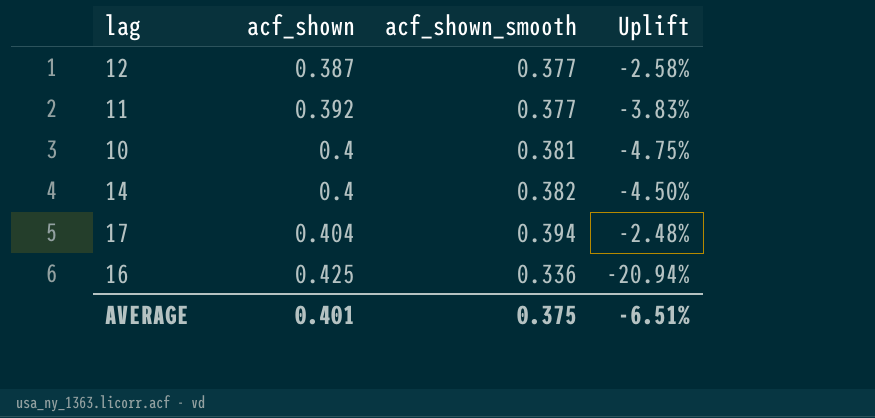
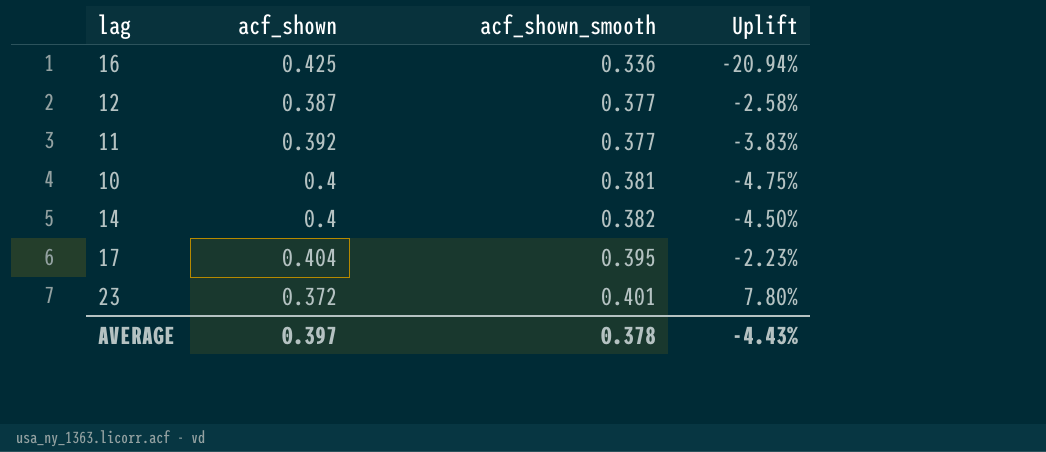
row order: acf_shown ascending -> acf_shown_smooth ascending
17 | acf_shown_smooth: 0.394 -> 0.395
17 | Uplift: -2.48% -> -2.23%
row 23: none -> 0.372 | 0.401 | 7.80%
AVERAGE | acf_shown: 0.401 -> 0.397
AVERAGE | acf_shown_smooth: 0.375 -> 0.378
AVERAGE | Uplift: -6.51% -> -4.43%

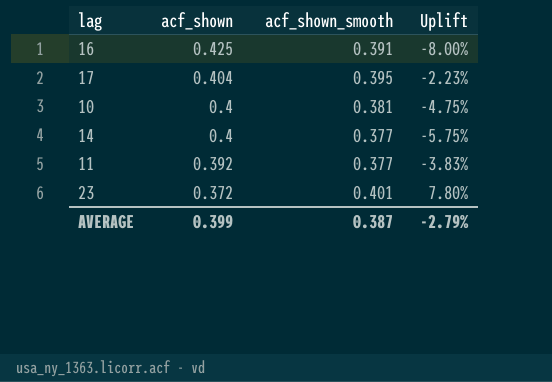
row order: acf_shown_smooth ascending -> acf_shown descending
row 12: 0.387 | 0.377 | -2.58% -> none
16 | acf_shown_smooth: 0.336 -> 0.391
16 | Uplift: -20.94% -> -8.00%
14 | acf_shown_smooth: 0.382 -> 0.377
14 | Uplift: -4.50% -> -5.75%
AVERAGE | acf_shown: 0.397 -> 0.399
AVERAGE | acf_shown_smooth: 0.378 -> 0.387
AVERAGE | Uplift: -4.43% -> -2.79%

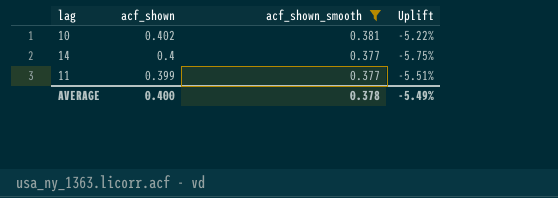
filter: none -> acf_shown_smooth <= 0.381
10 | acf_shown: 0.4 -> 0.402
10 | Uplift: -4.75% -> -5.22%
11 | acf_shown: 0.392 -> 0.399
11 | Uplift: -3.83% -> -5.51%
AVERAGE | acf_shown: 0.399 -> 0.400
AVERAGE | acf_shown_smooth: 0.387 -> 0.378
AVERAGE | Uplift: -2.79% -> -5.49%

